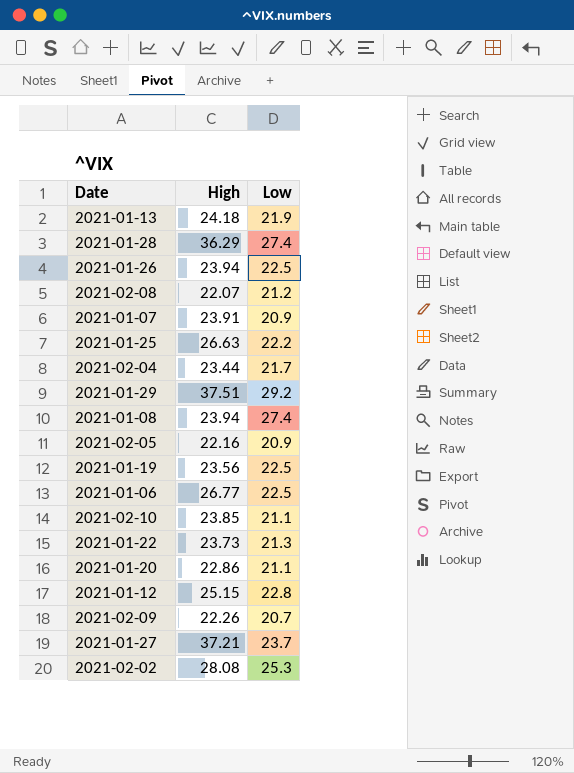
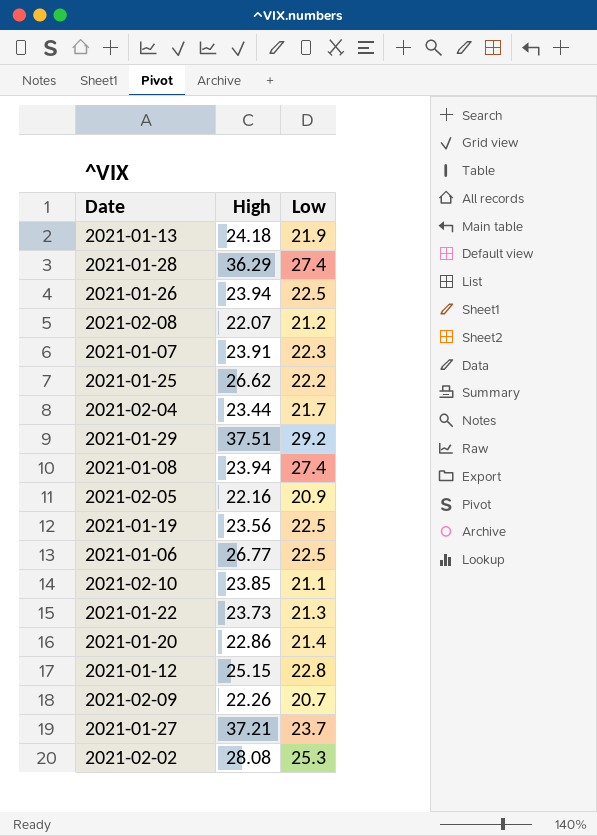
2021-01-07 | Low: 20.9 -> 22.3
2021-01-25 | High: 26.63 -> 26.62
2021-01-20 | Low: 21.1 -> 21.4

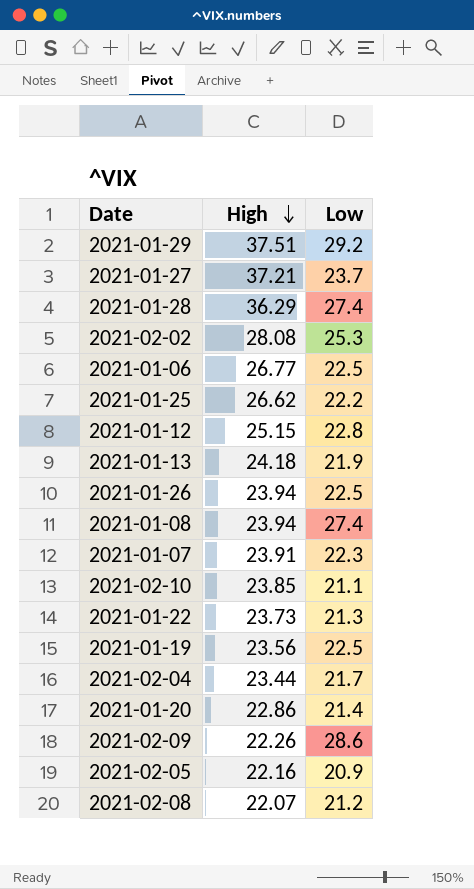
row order: none -> High descending
2021-02-09 | Low: 20.7 -> 28.6

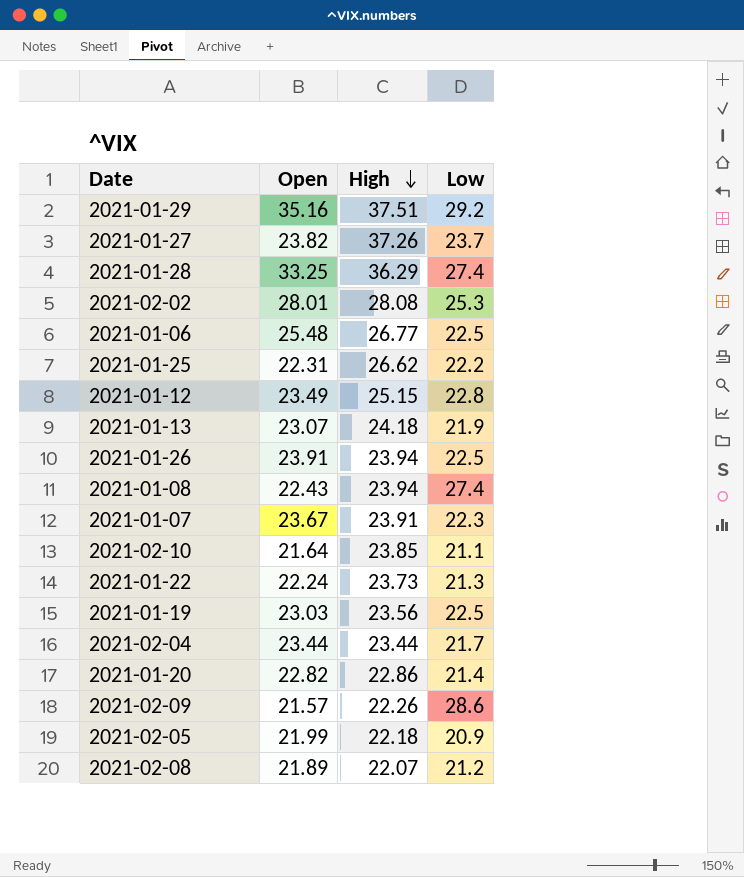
column Open | position: none -> 2
2021-01-27 | High: 37.21 -> 37.26
2021-02-05 | High: 22.16 -> 22.18

